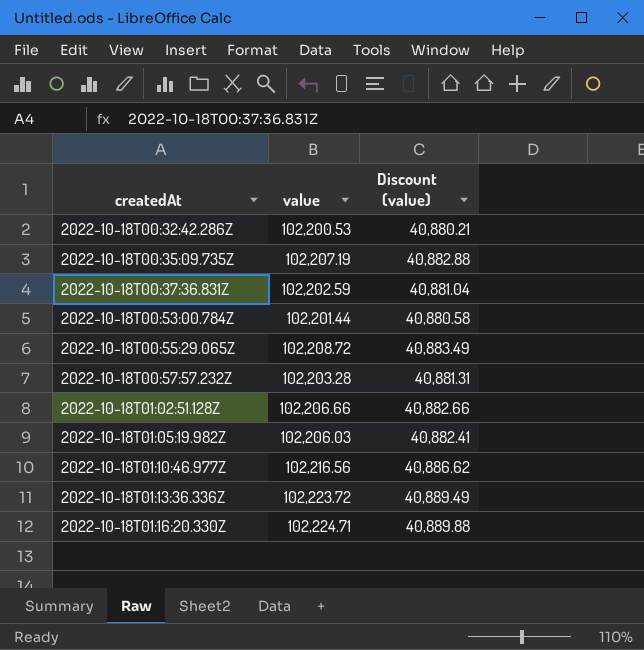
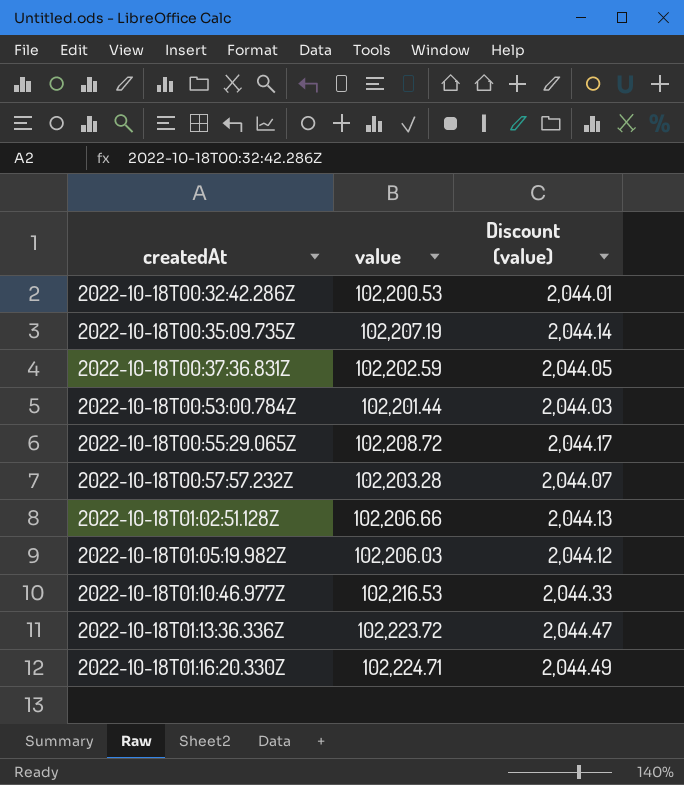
column Discount (value) | formula: [value] * 0.4 -> [value] * 0.02
2022-10-18T01:10:46.977Z | value: 102,216.56 -> 102,216.53

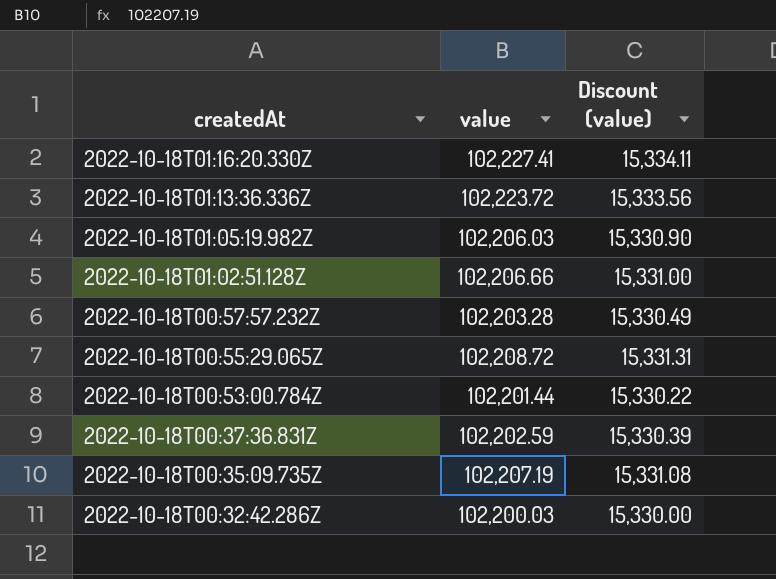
row order: createdAt ascending -> createdAt descending
column Discount (value) | formula: [value] * 0.02 -> [value] * 0.15
row 2022-10-18T01:10:46.977Z: 102,216.53 | 2,044.33 -> none
2022-10-18T01:16:20.330Z | value: 102,224.71 -> 102,227.41
2022-10-18T00:32:42.286Z | value: 102,200.53 -> 102,200.03

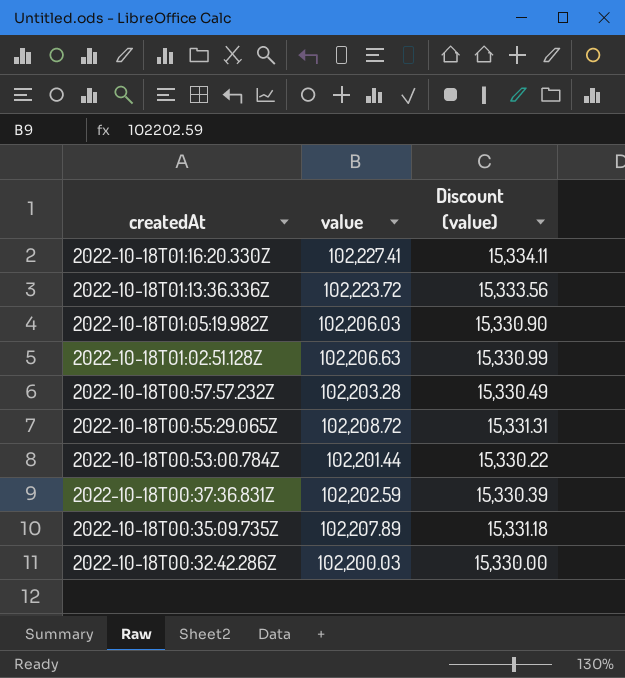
2022-10-18T01:02:51.128Z | value: 102,206.66 -> 102,206.63
2022-10-18T01:02:51.128Z | Discount (value): 15,331.00 -> 15,330.99
2022-10-18T00:35:09.735Z | value: 102,207.19 -> 102,207.89
2022-10-18T00:35:09.735Z | Discount (value): 15,331.08 -> 15,331.18

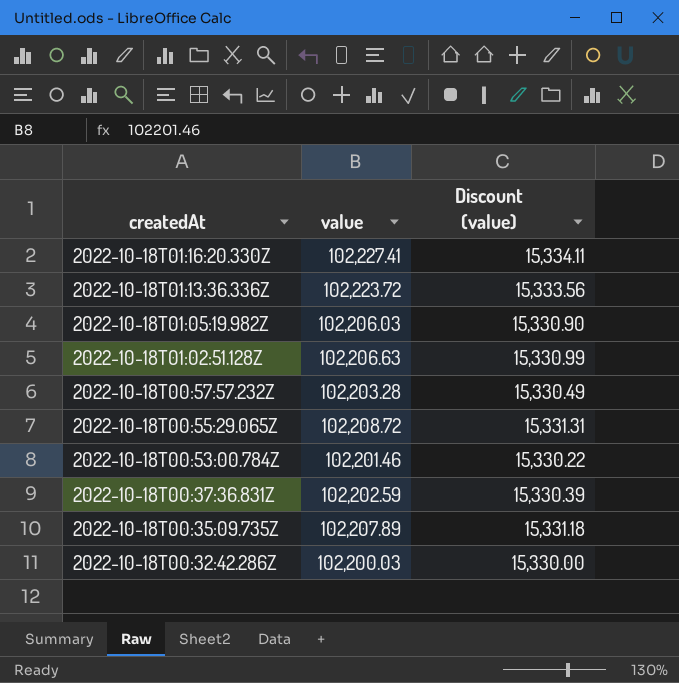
2022-10-18T00:53:00.784Z | value: 102,201.44 -> 102,201.46

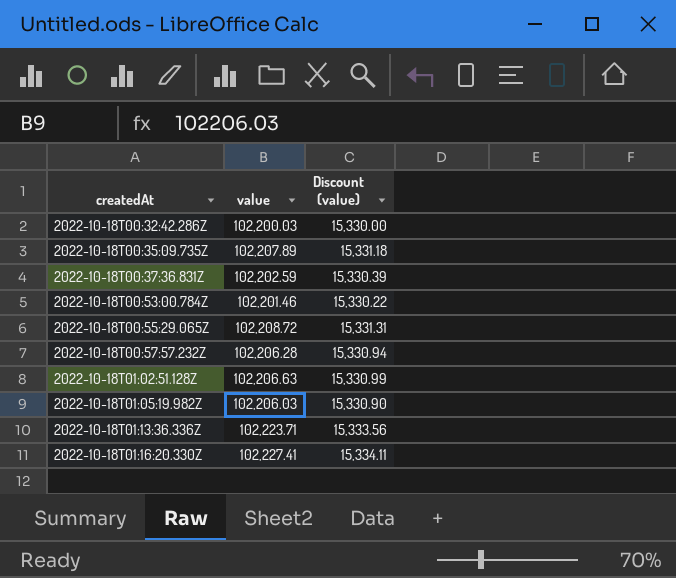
row order: createdAt descending -> createdAt ascending
2022-10-18T00:57:57.232Z | value: 102,203.28 -> 102,206.28
2022-10-18T00:57:57.232Z | Discount (value): 15,330.49 -> 15,330.94
2022-10-18T01:13:36.336Z | value: 102,223.72 -> 102,223.71

